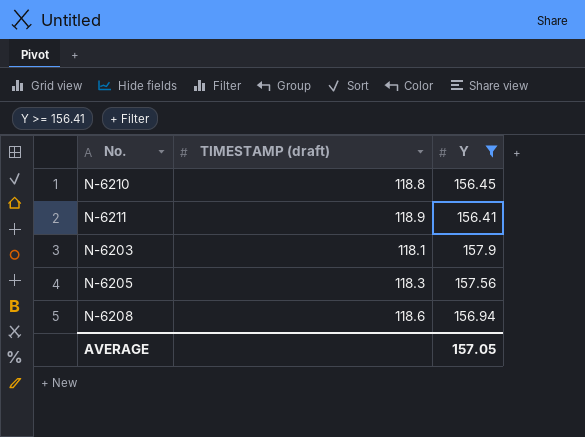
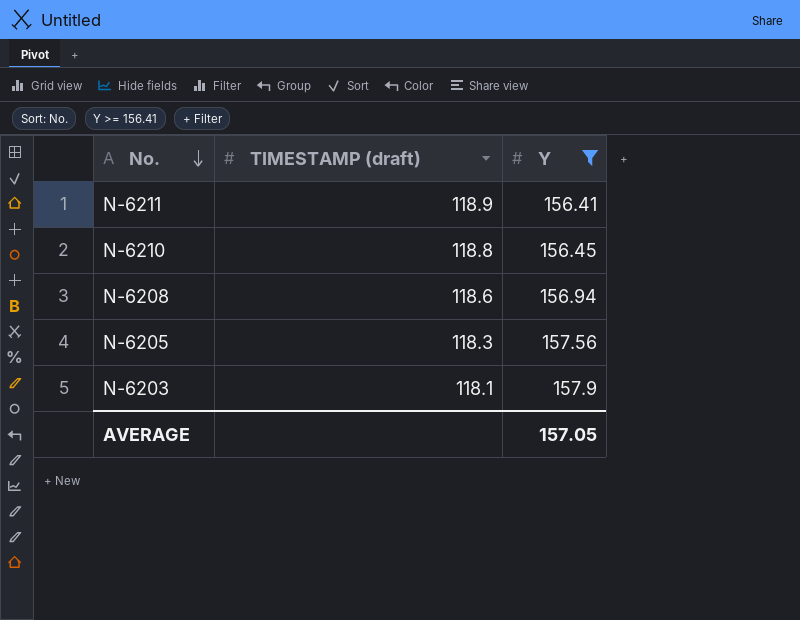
row order: none -> No. descending

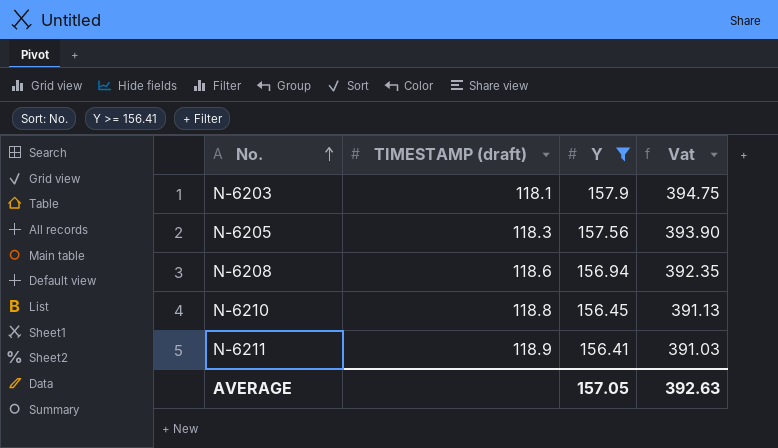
row order: No. descending -> No. ascending
column Vat | formula: none -> [Y] * 2.5

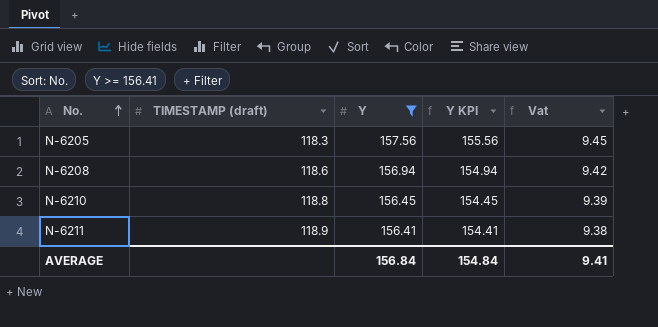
column Y KPI | formula: none -> [Y] - 2
column Vat | formula: [Y] * 2.5 -> [Y] * 0.06
row N-6203: 118.1 | 157.9 | 394.75 -> none
AVERAGE | Y: 157.05 -> 156.84
AVERAGE | Vat: 392.63 -> 9.41

